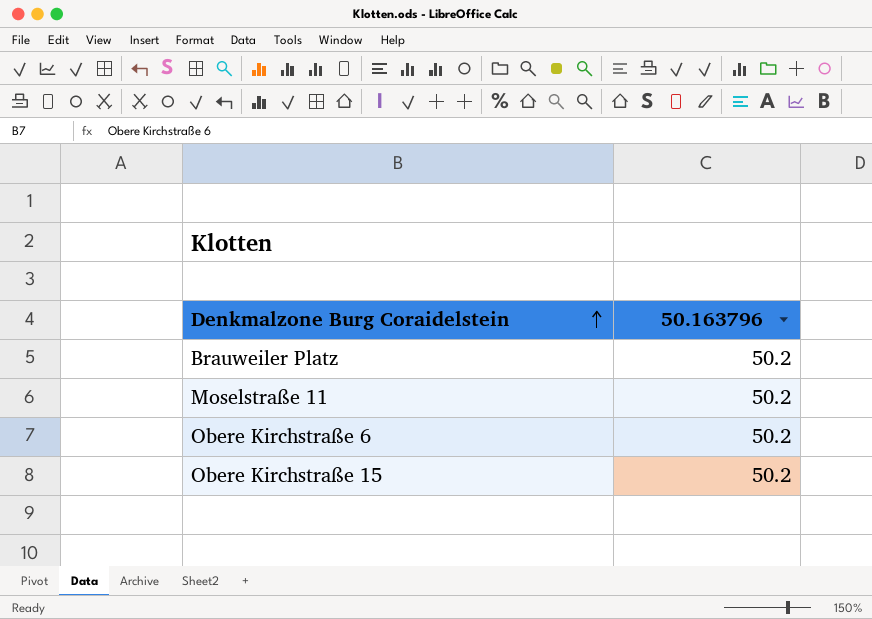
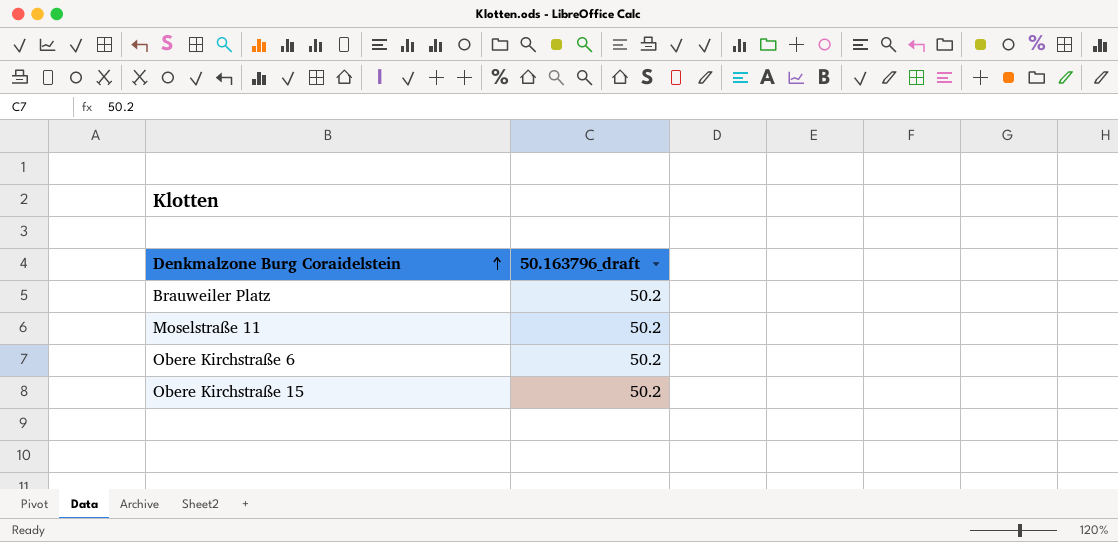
column name: 50.163796 -> 50.163796_draft

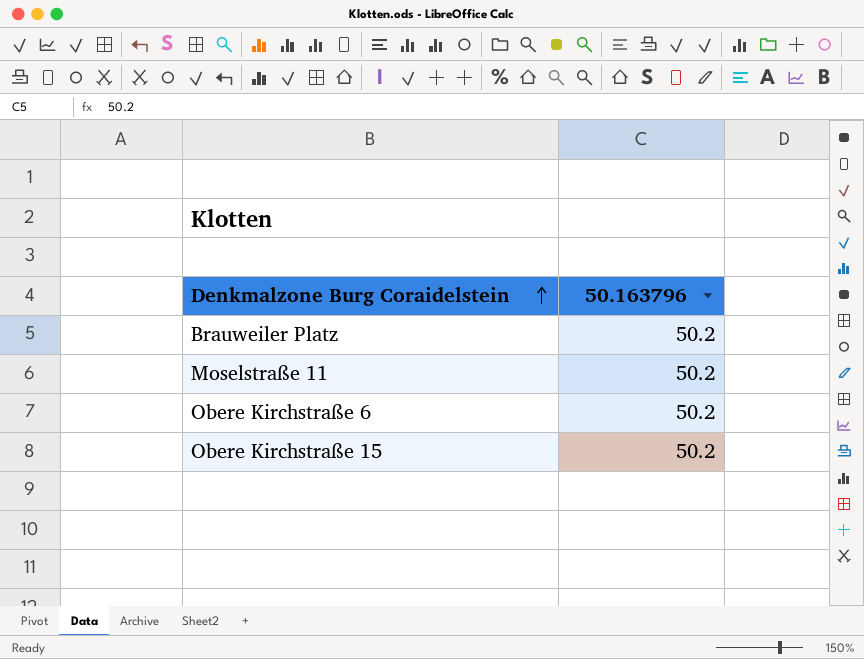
column name: 50.163796_draft -> 50.163796

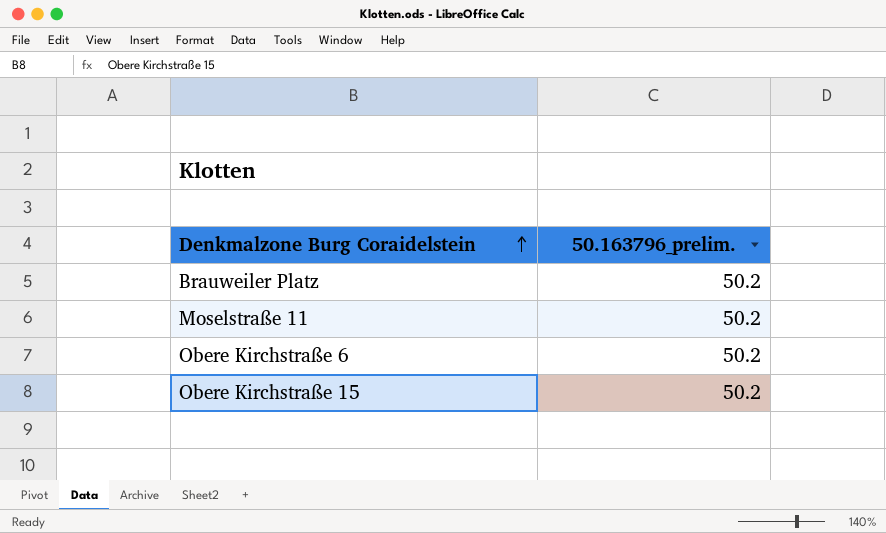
column name: 50.163796 -> 50.163796_prelim.

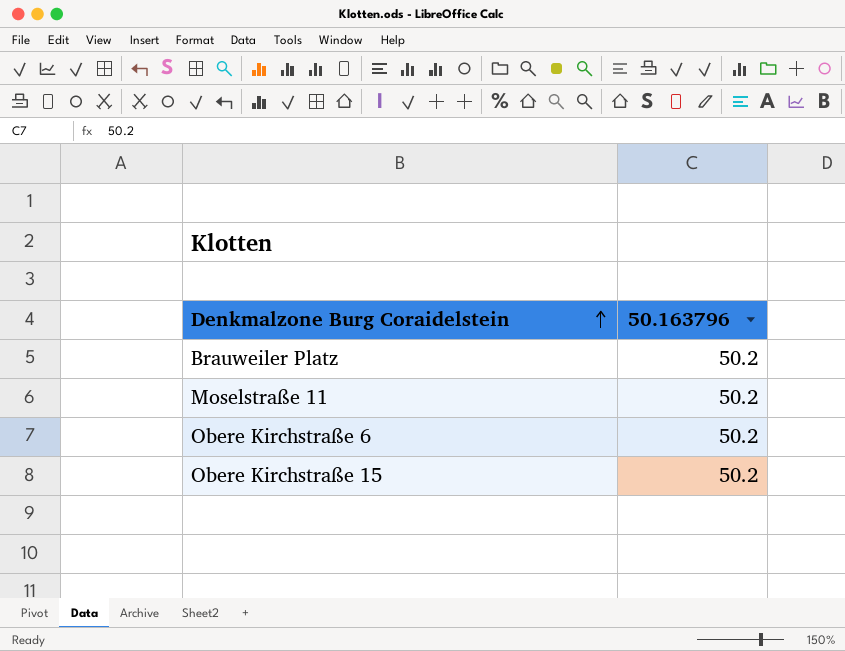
column name: 50.163796_prelim. -> 50.163796

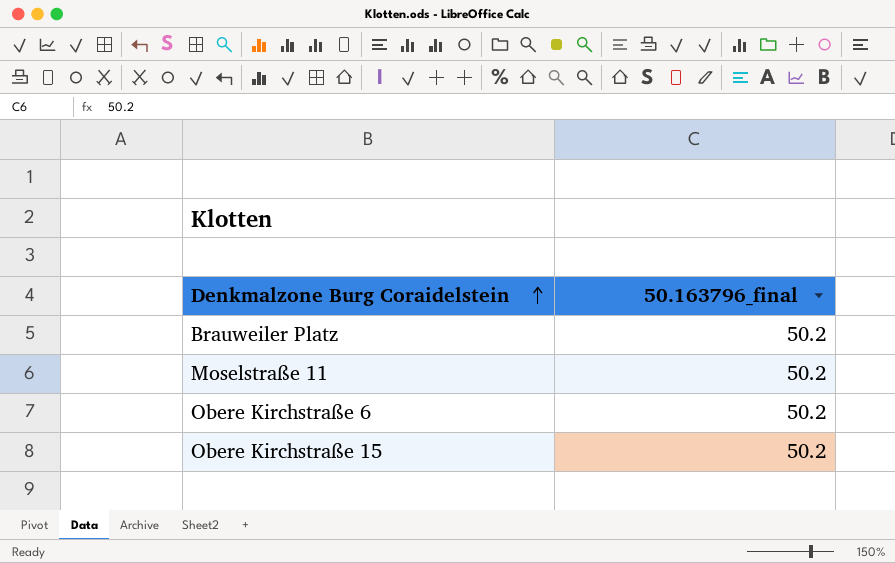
column name: 50.163796 -> 50.163796_final

